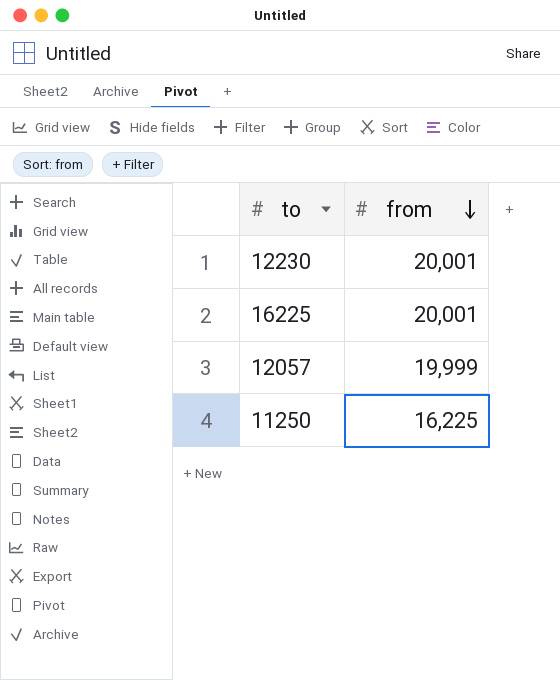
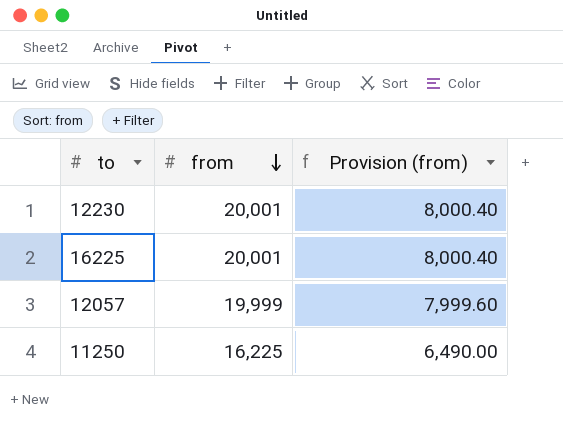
column Provision (from) | formula: none -> [from] * 0.4

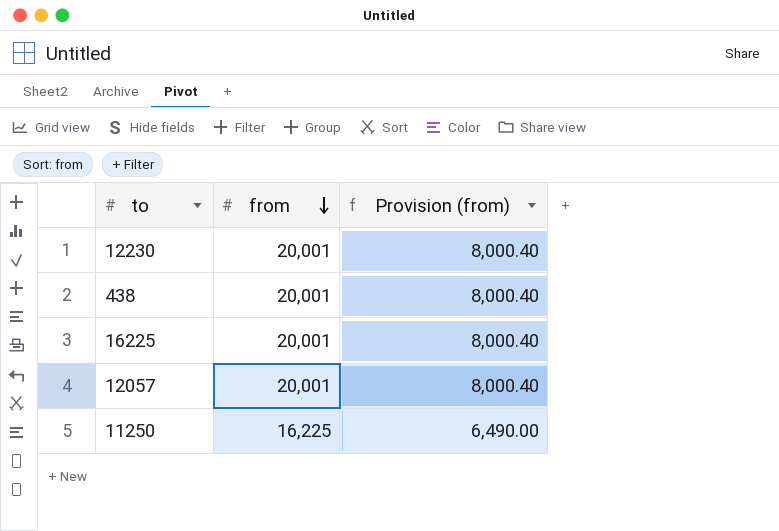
row 438: none -> 20,001 | 8,000.40
12057 | from: 19,999 -> 20,001
12057 | Provision (from): 7,999.60 -> 8,000.40

